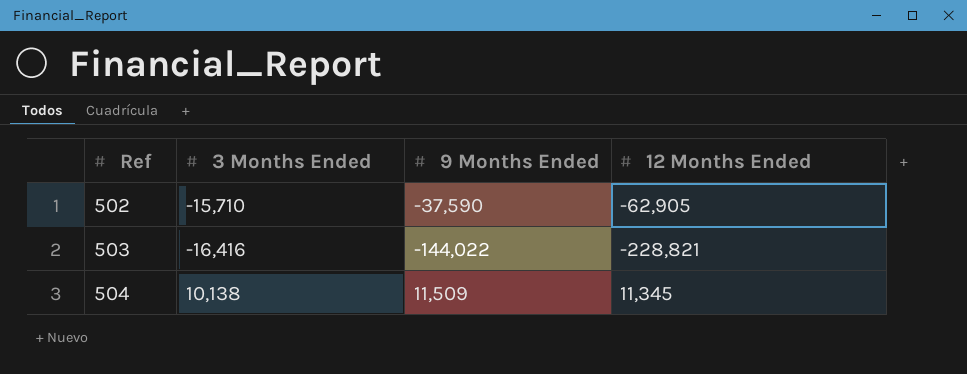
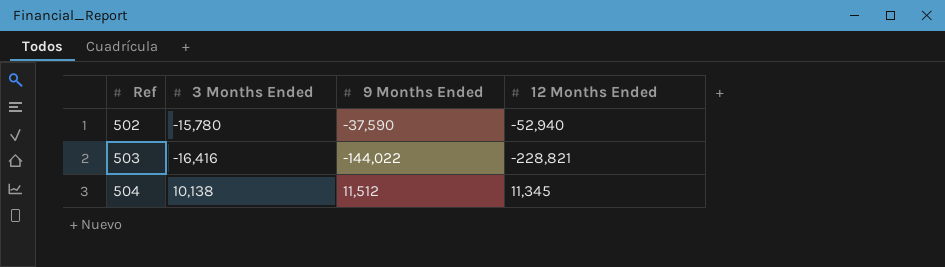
502 | 3 Months Ended: -15,710 -> -15,780
502 | 12 Months Ended: -62,905 -> -52,940
504 | 9 Months Ended: 11,509 -> 11,512

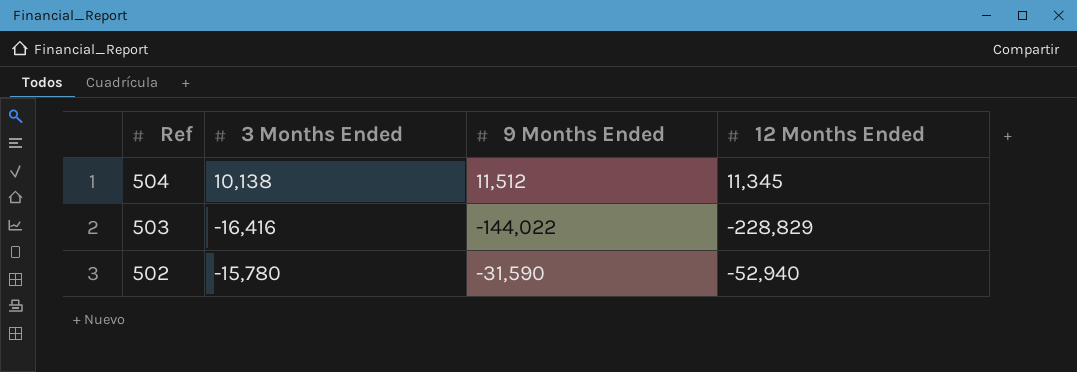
row order: Ref ascending -> Ref descending
503 | 12 Months Ended: -228,821 -> -228,829
502 | 9 Months Ended: -37,590 -> -31,590

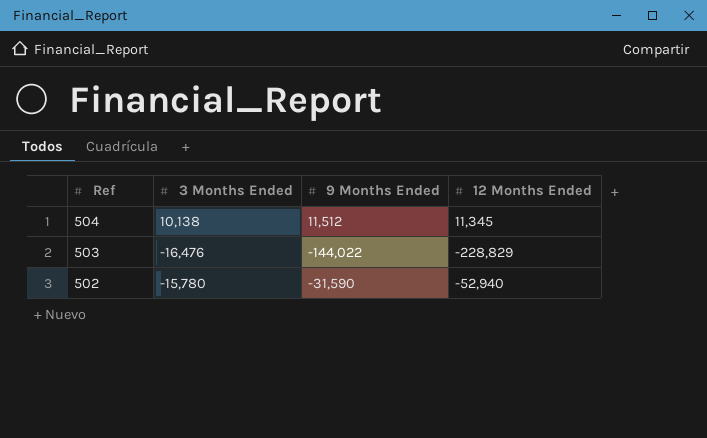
503 | 3 Months Ended: -16,416 -> -16,476

